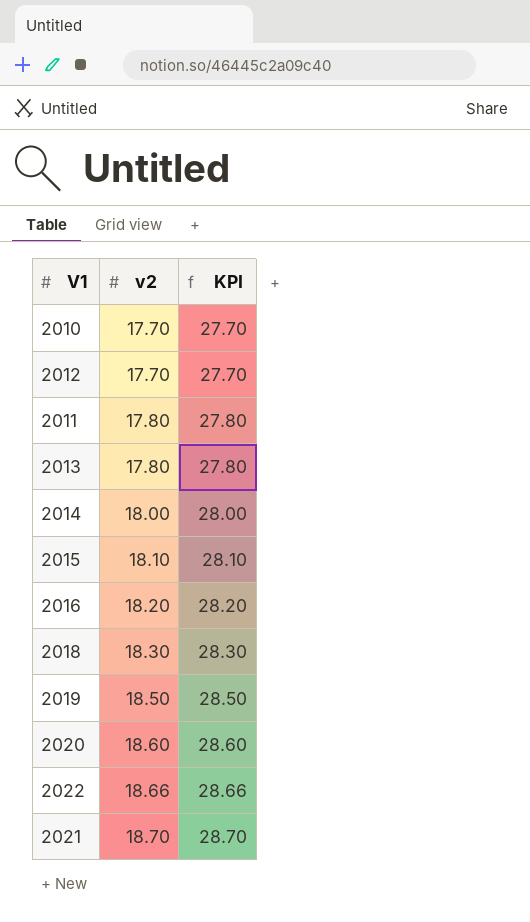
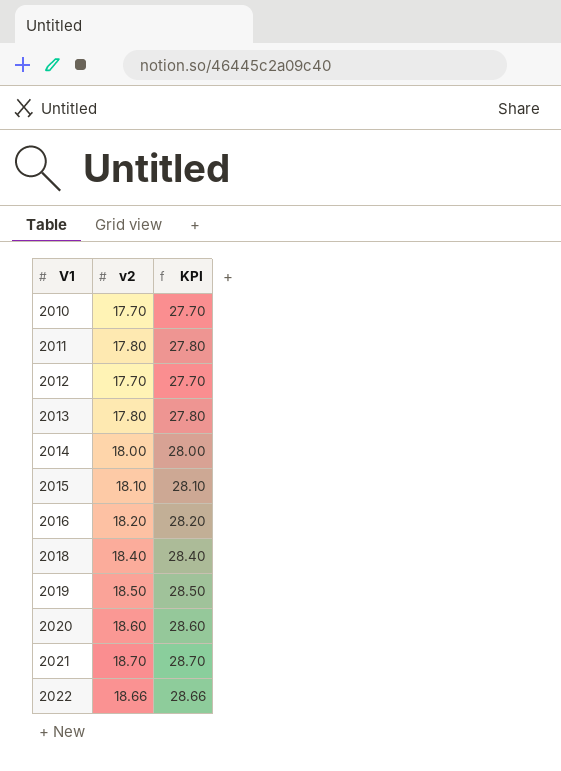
row order: v2 ascending -> V1 ascending
2018 | v2: 18.30 -> 18.40
2018 | KPI: 28.30 -> 28.40

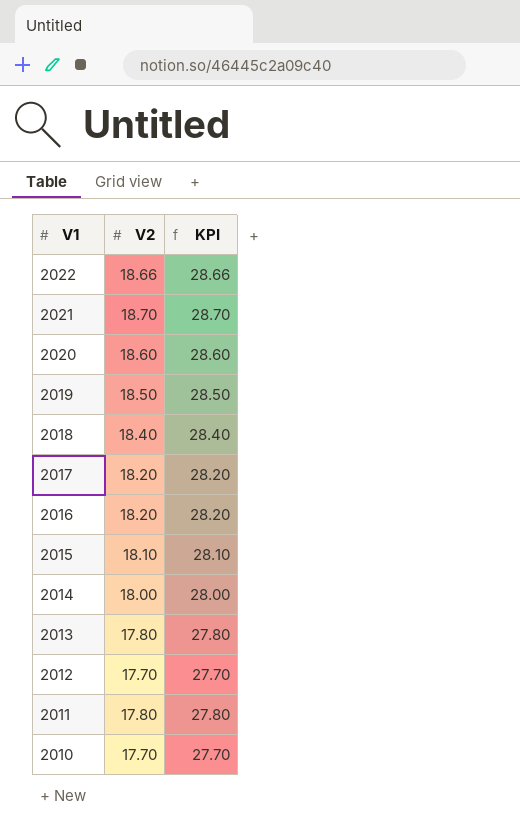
row order: V1 ascending -> V1 descending
column name: v2 -> V2
row 2017: none -> 18.20 | 28.20

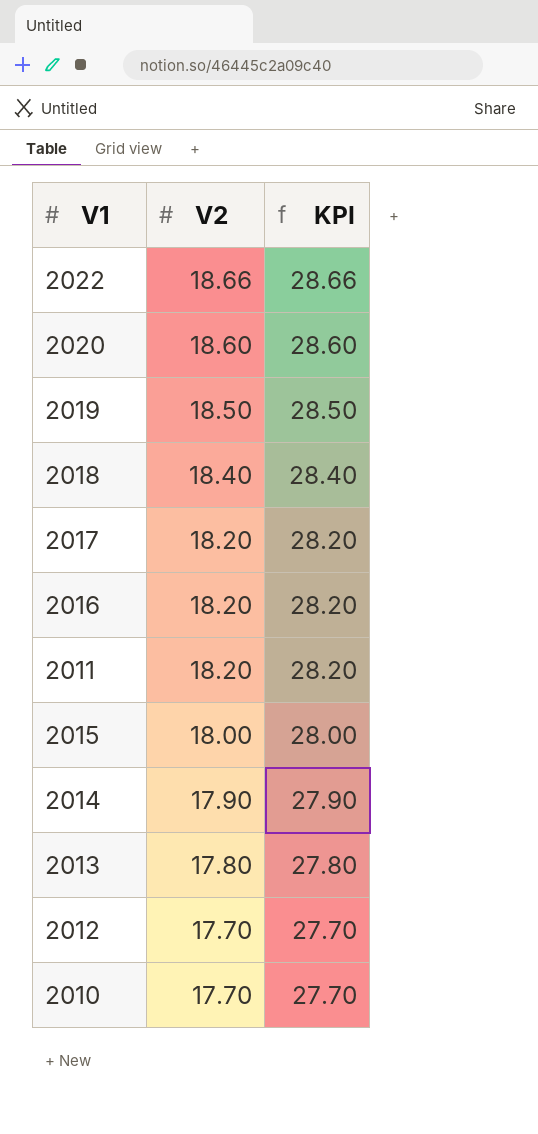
row order: V1 descending -> V2 descending
row 2021: 18.70 | 28.70 -> none
2011 | V2: 17.80 -> 18.20
2011 | KPI: 27.80 -> 28.20
2015 | V2: 18.10 -> 18.00
2015 | KPI: 28.10 -> 28.00
2014 | V2: 18.00 -> 17.90
2014 | KPI: 28.00 -> 27.90

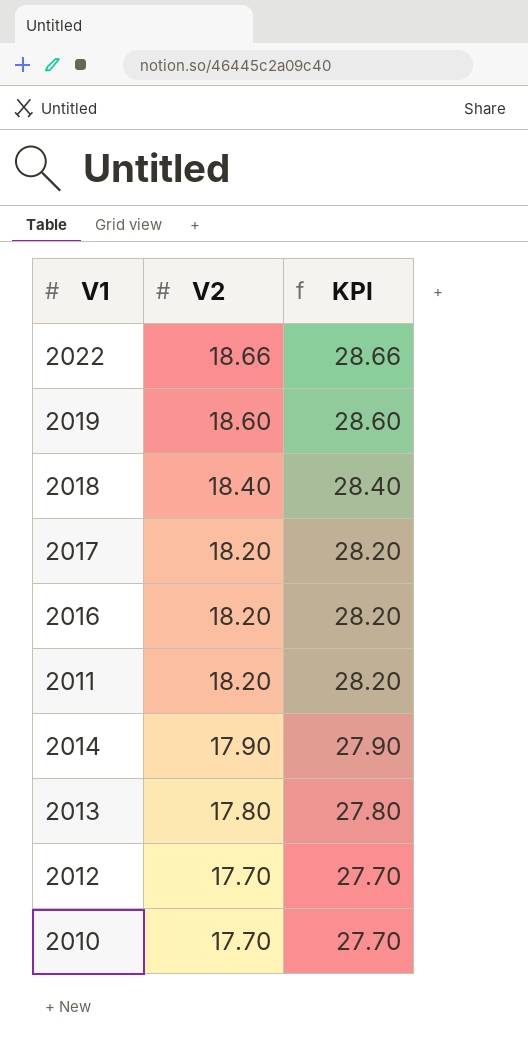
row 2020: 18.60 | 28.60 -> none
row 2015: 18.00 | 28.00 -> none
2019 | V2: 18.50 -> 18.60
2019 | KPI: 28.50 -> 28.60

